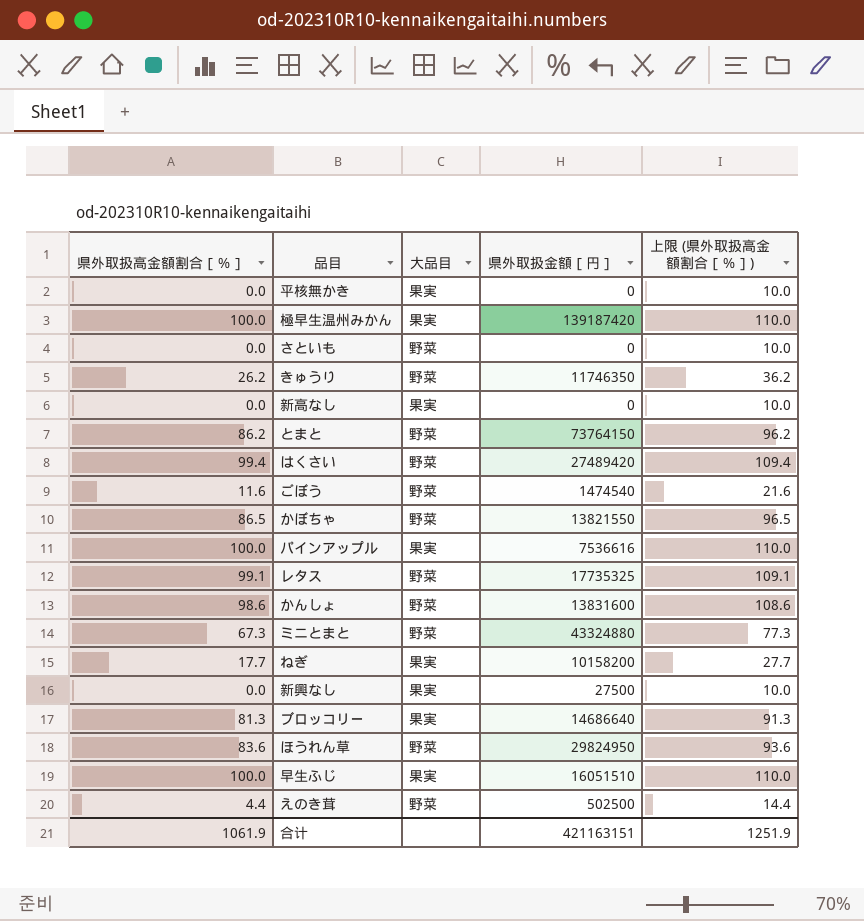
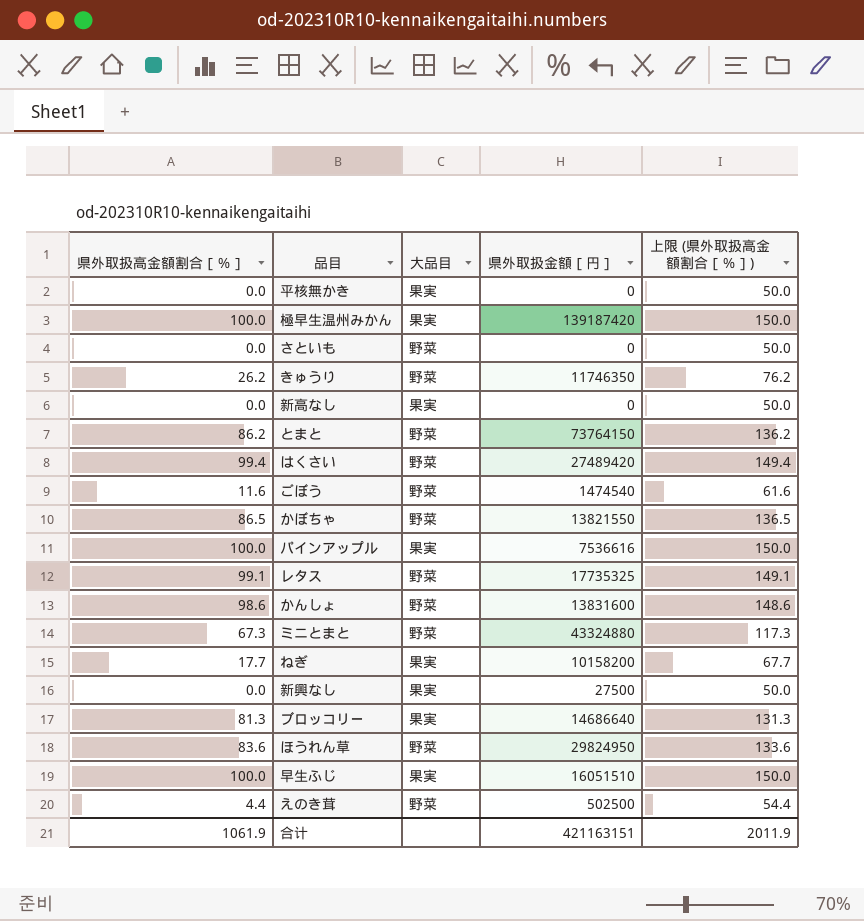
column 上限 (県外取扱高金額割合［％］) | formula: [県外取扱高金額割合［％］] + 10 -> [県外取扱高金額割合［％］] + 50
合计 | 上限 (県外取扱高金額割合［％］): 1251.9 -> 2011.9

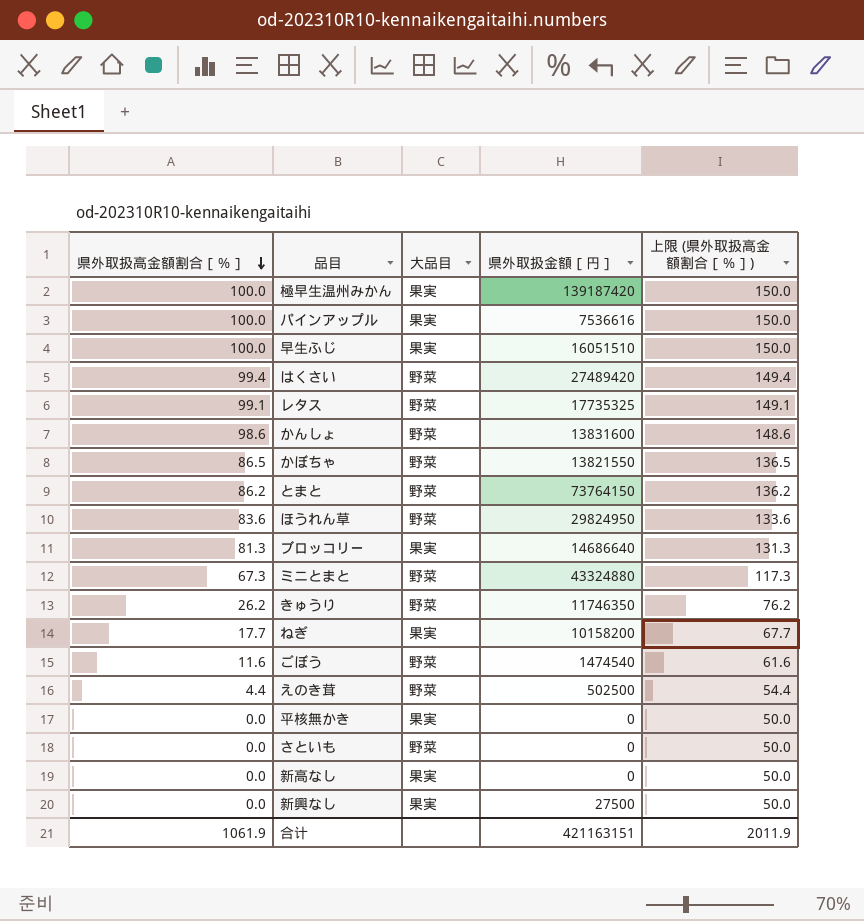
row order: none -> 県外取扱高金額割合［％］ descending

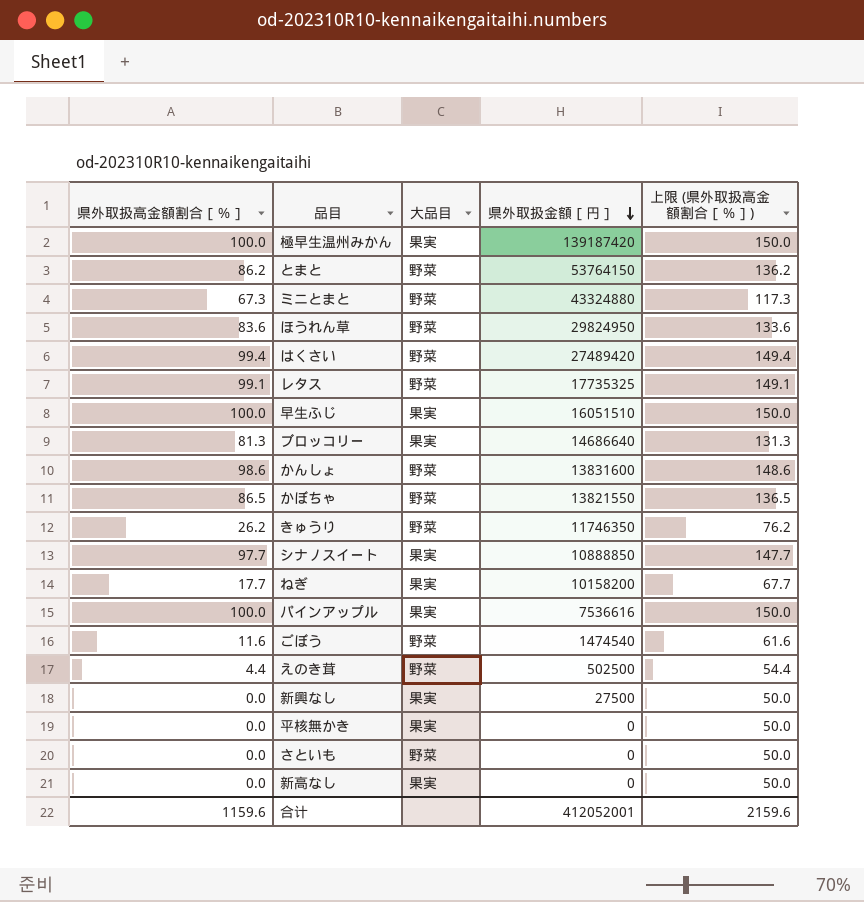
row order: 県外取扱高金額割合［％］ descending -> 県外取扱金額［円］ descending
とまと | 県外取扱金額［円］: 73764150 -> 53764150
row シナノスイート: none -> 97.7 | 果実 | 10888850 | 147.7
合计 | 県外取扱高金額割合［％］: 1061.9 -> 1159.6
合计 | 県外取扱金額［円］: 421163151 -> 412052001
合计 | 上限 (県外取扱高金額割合［％］): 2011.9 -> 2159.6

